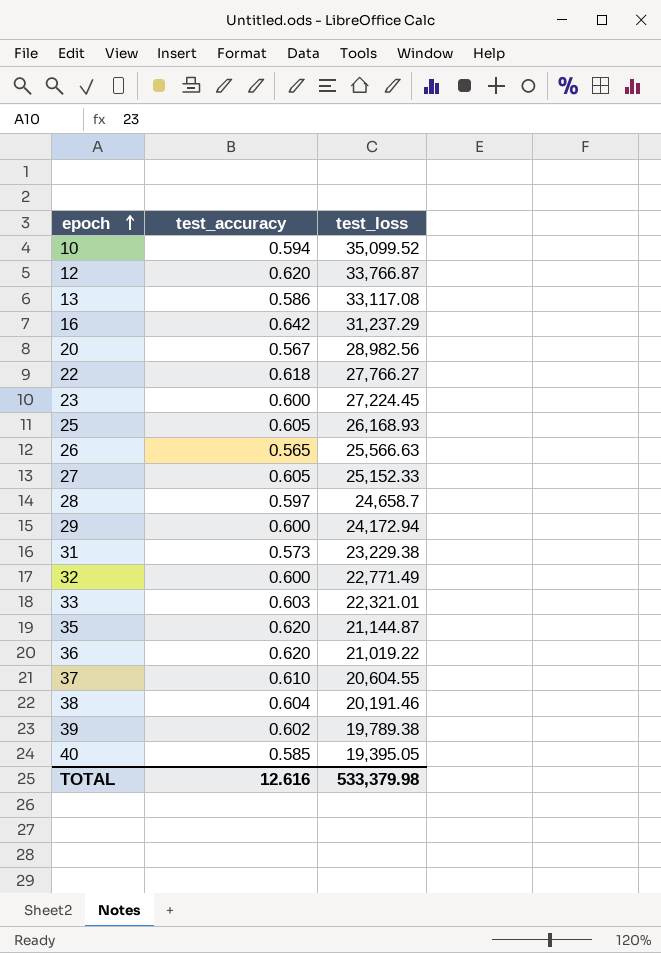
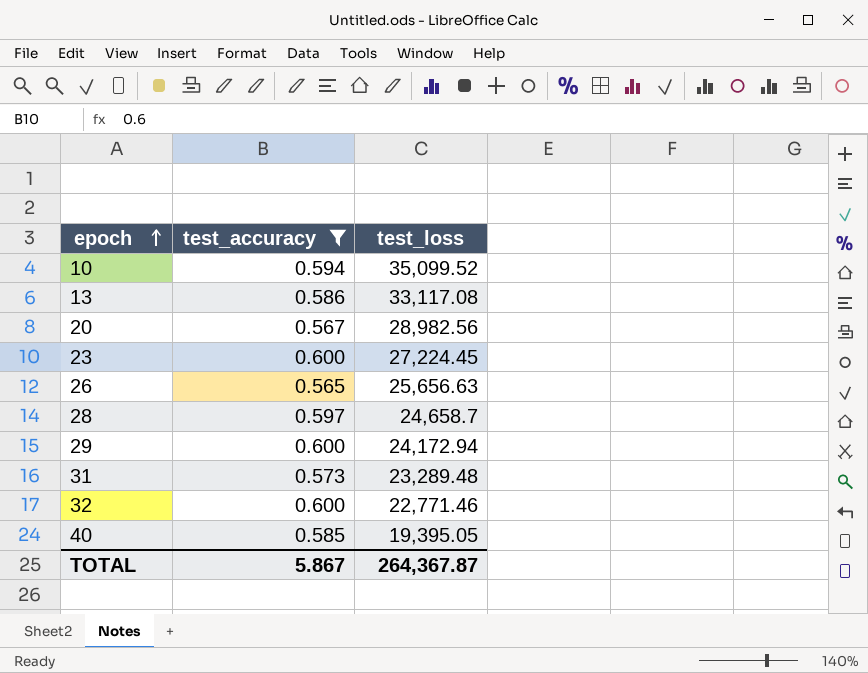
filter: none -> test_accuracy <= 0.600
26 | test_loss: 25,566.63 -> 25,656.63
31 | test_loss: 23,229.38 -> 23,289.48
32 | test_loss: 22,771.49 -> 22,771.46
TOTAL | test_accuracy: 12.616 -> 5.867
TOTAL | test_loss: 533,379.98 -> 264,367.87

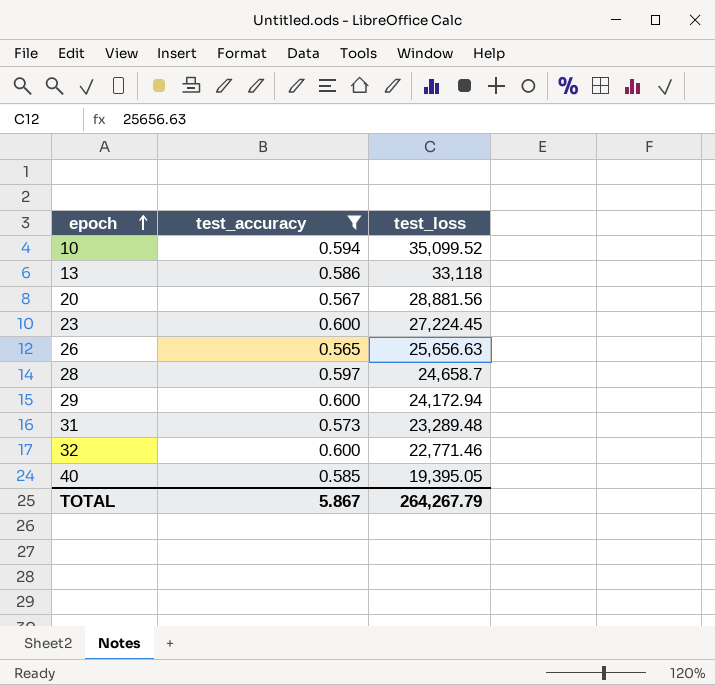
13 | test_loss: 33,117.08 -> 33,118
20 | test_loss: 28,982.56 -> 28,881.56
TOTAL | test_loss: 264,367.87 -> 264,267.79

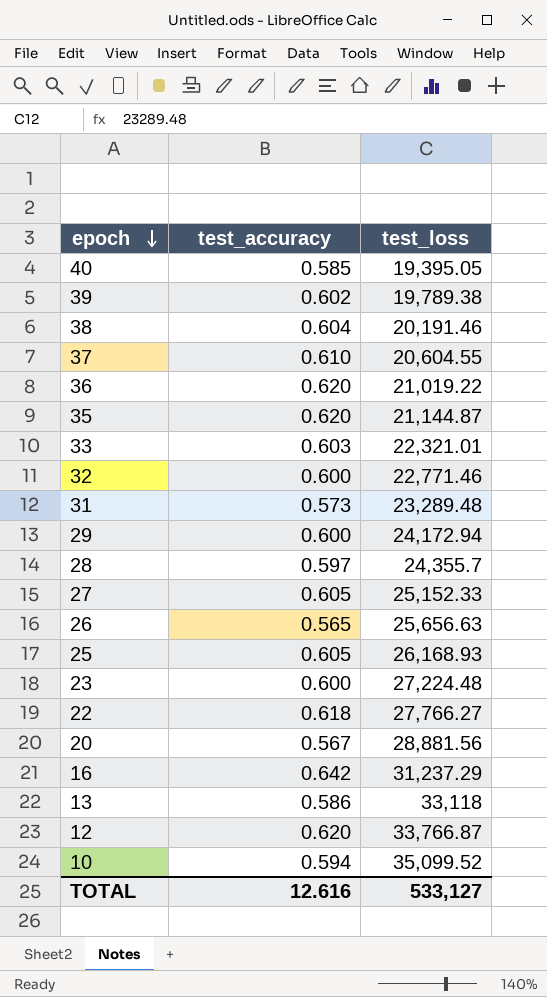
filter: test_accuracy <= 0.600 -> none
row order: epoch ascending -> epoch descending
28 | test_loss: 24,658.7 -> 24,355.7
23 | test_loss: 27,224.45 -> 27,224.48
TOTAL | test_accuracy: 5.867 -> 12.616
TOTAL | test_loss: 264,267.79 -> 533,127

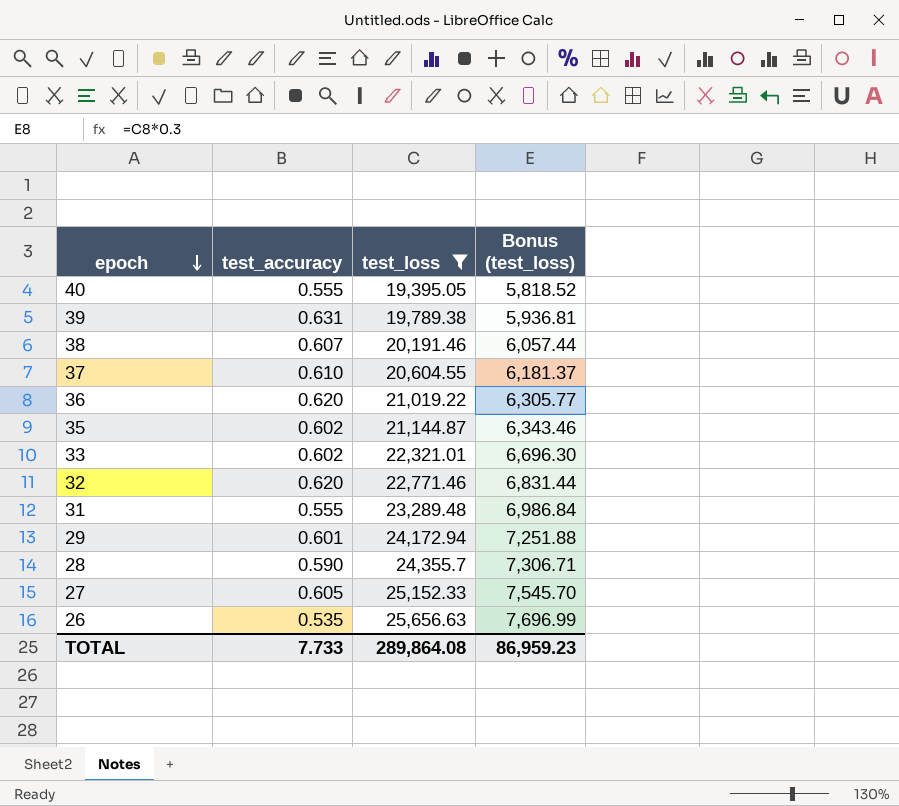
filter: none -> test_loss <= 25,656.63
column Bonus (test_loss) | formula: none -> [test_loss] * 0.3
40 | test_accuracy: 0.585 -> 0.555
39 | test_accuracy: 0.602 -> 0.631
38 | test_accuracy: 0.604 -> 0.607
35 | test_accuracy: 0.620 -> 0.602
33 | test_accuracy: 0.603 -> 0.602
32 | test_accuracy: 0.600 -> 0.620
31 | test_accuracy: 0.573 -> 0.555
29 | test_accuracy: 0.600 -> 0.601
28 | test_accuracy: 0.597 -> 0.590
26 | test_accuracy: 0.565 -> 0.535
TOTAL | test_accuracy: 12.616 -> 7.733
TOTAL | test_loss: 533,127 -> 289,864.08

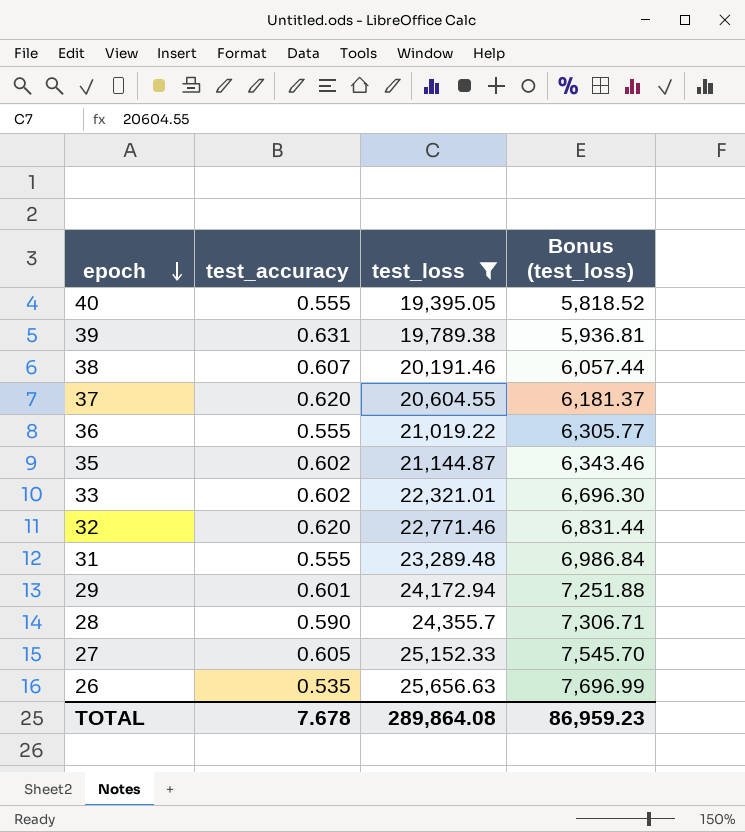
37 | test_accuracy: 0.610 -> 0.620
36 | test_accuracy: 0.620 -> 0.555
TOTAL | test_accuracy: 7.733 -> 7.678

